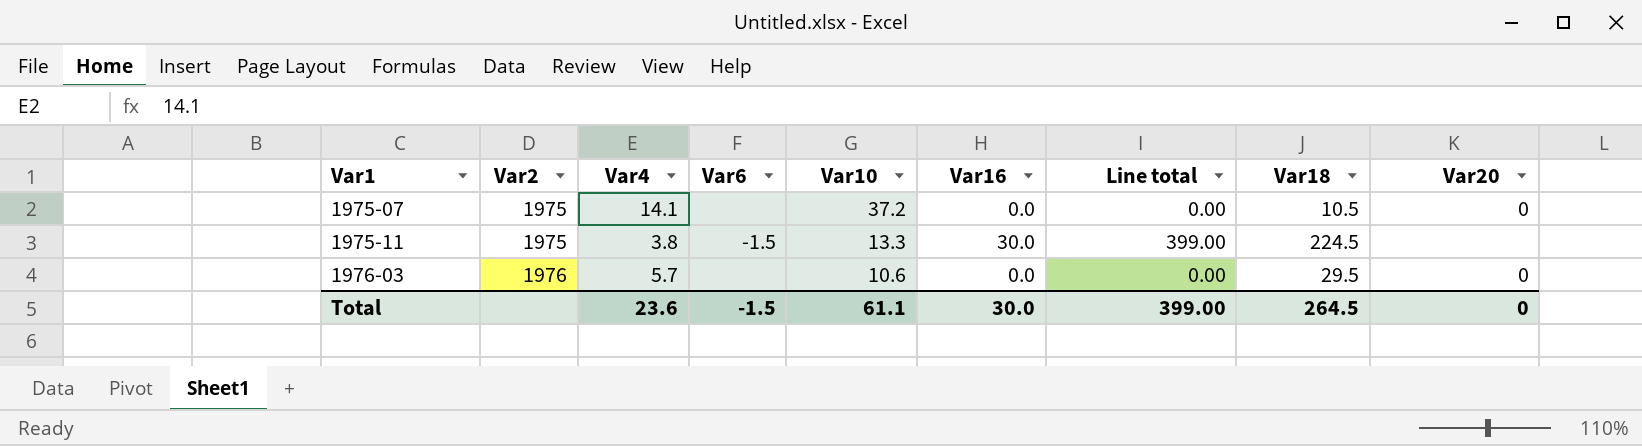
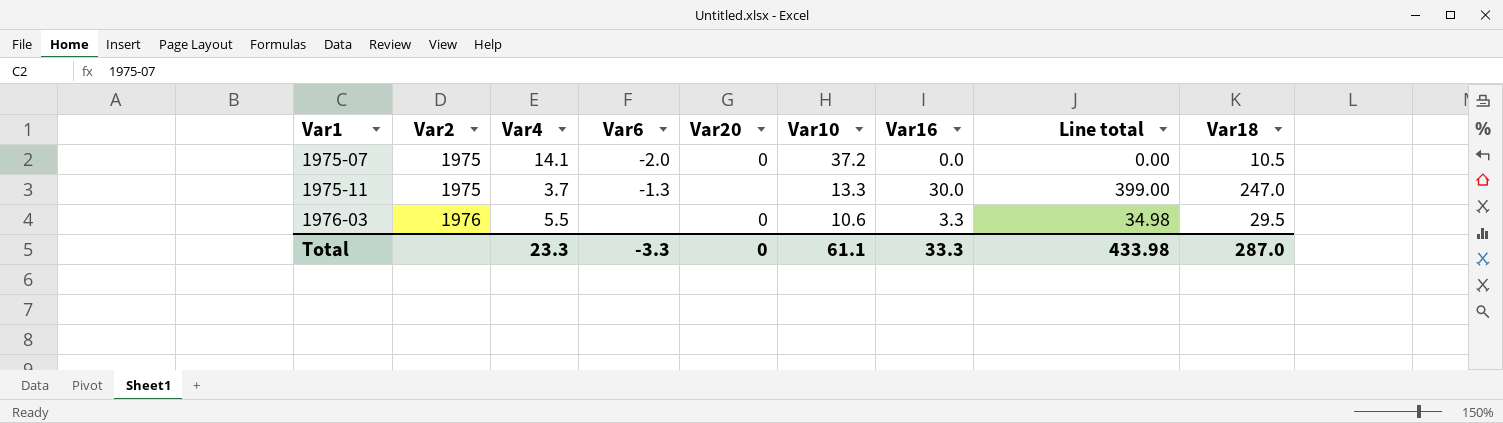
column Var20 | position: 9 -> 5
1975-07 | Var6: none -> -2.0
1975-11 | Var4: 3.8 -> 3.7
1975-11 | Var6: -1.5 -> -1.3
1975-11 | Var18: 224.5 -> 247.0
1976-03 | Var4: 5.7 -> 5.5
1976-03 | Var16: 0.0 -> 3.3
1976-03 | Line total: 0.00 -> 34.98
Total | Var4: 23.6 -> 23.3
Total | Var6: -1.5 -> -3.3
Total | Var16: 30.0 -> 33.3
Total | Line total: 399.00 -> 433.98
Total | Var18: 264.5 -> 287.0

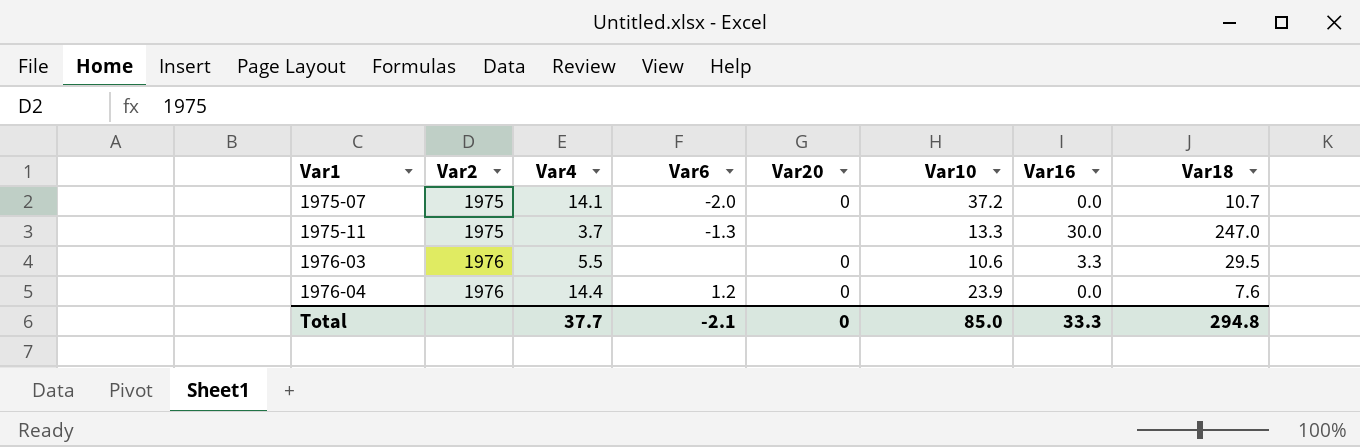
column Line total | formula: [Var10] * [Var16] -> none
1975-07 | Var18: 10.5 -> 10.7
row 1976-04: none -> 1976 | 14.4 | 1.2 | 0 | 23.9 | 0.0 | 7.6
Total | Var4: 23.3 -> 37.7
Total | Var6: -3.3 -> -2.1
Total | Var10: 61.1 -> 85.0
Total | Var18: 287.0 -> 294.8

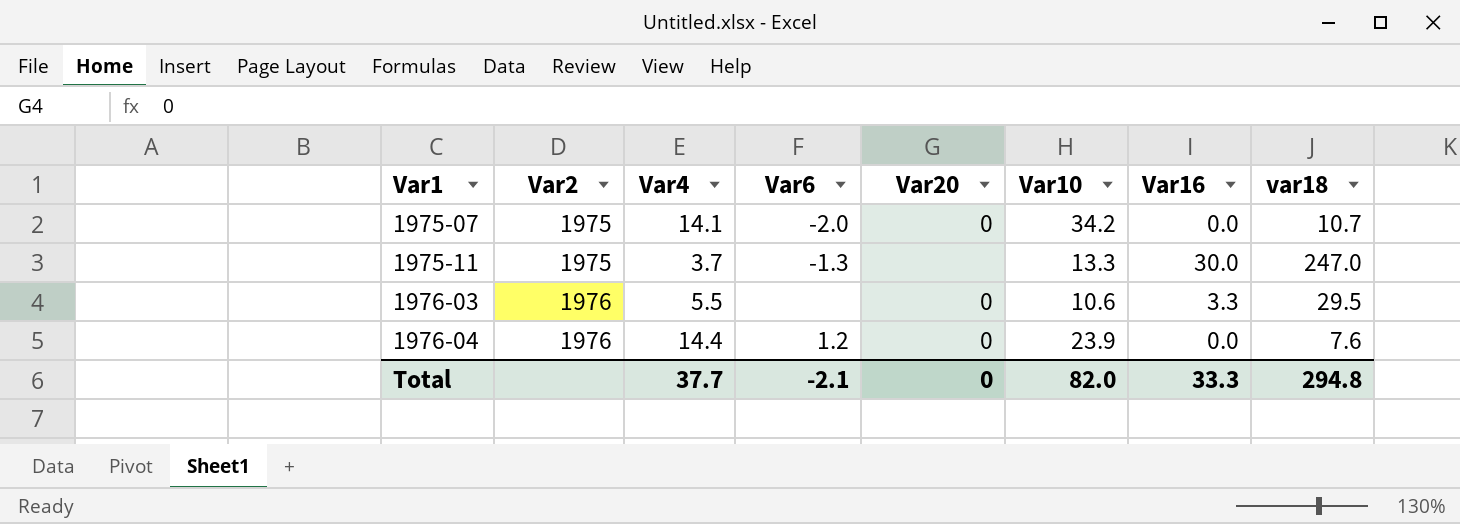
column name: Var18 -> var18
1975-07 | Var10: 37.2 -> 34.2
Total | Var10: 85.0 -> 82.0

